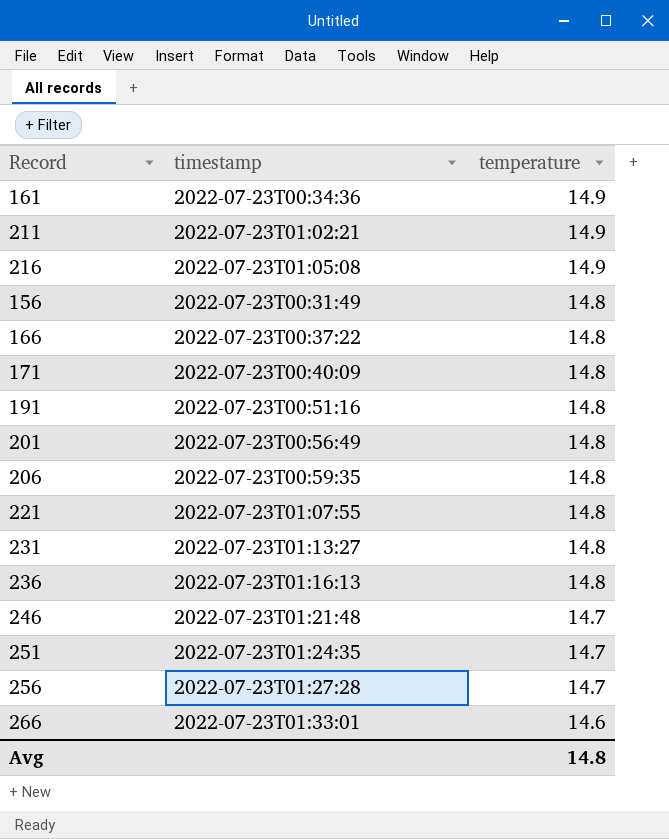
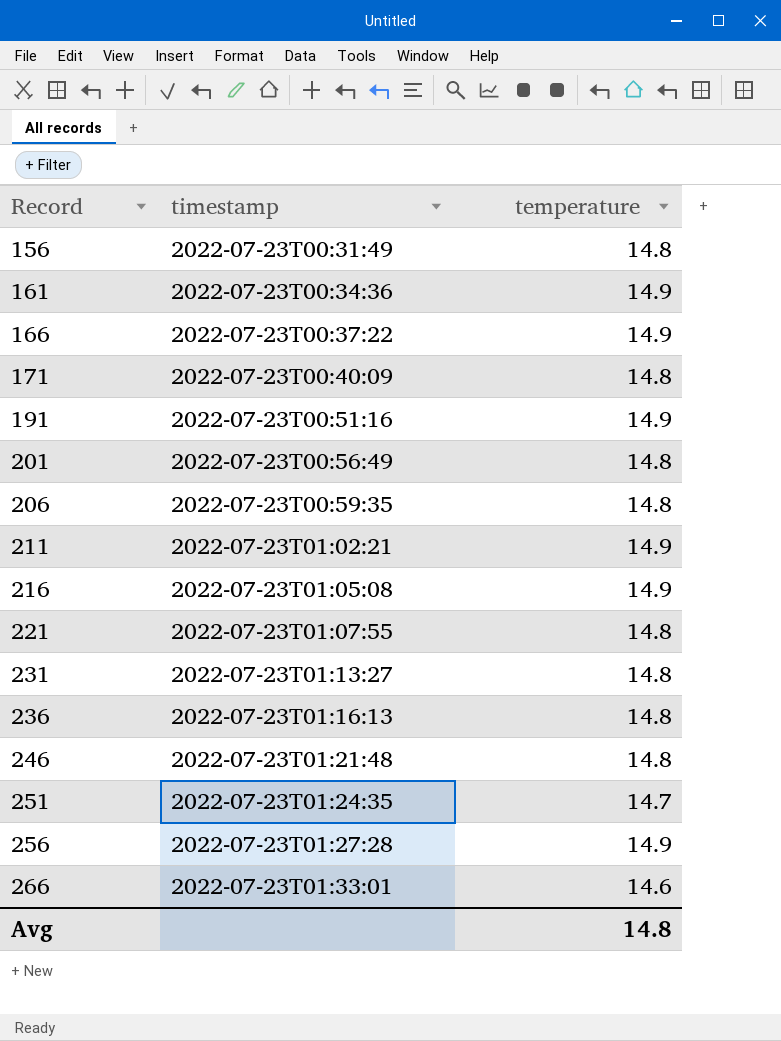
row order: temperature descending -> Record ascending
166 | temperature: 14.8 -> 14.9
191 | temperature: 14.8 -> 14.9
246 | temperature: 14.7 -> 14.8
256 | temperature: 14.7 -> 14.9

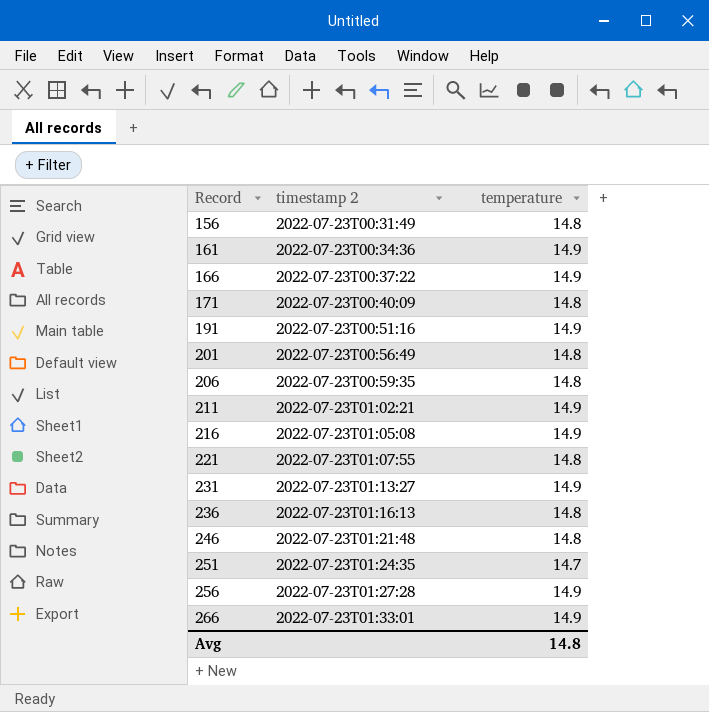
column name: timestamp -> timestamp 2
231 | temperature: 14.8 -> 14.9
266 | temperature: 14.6 -> 14.9

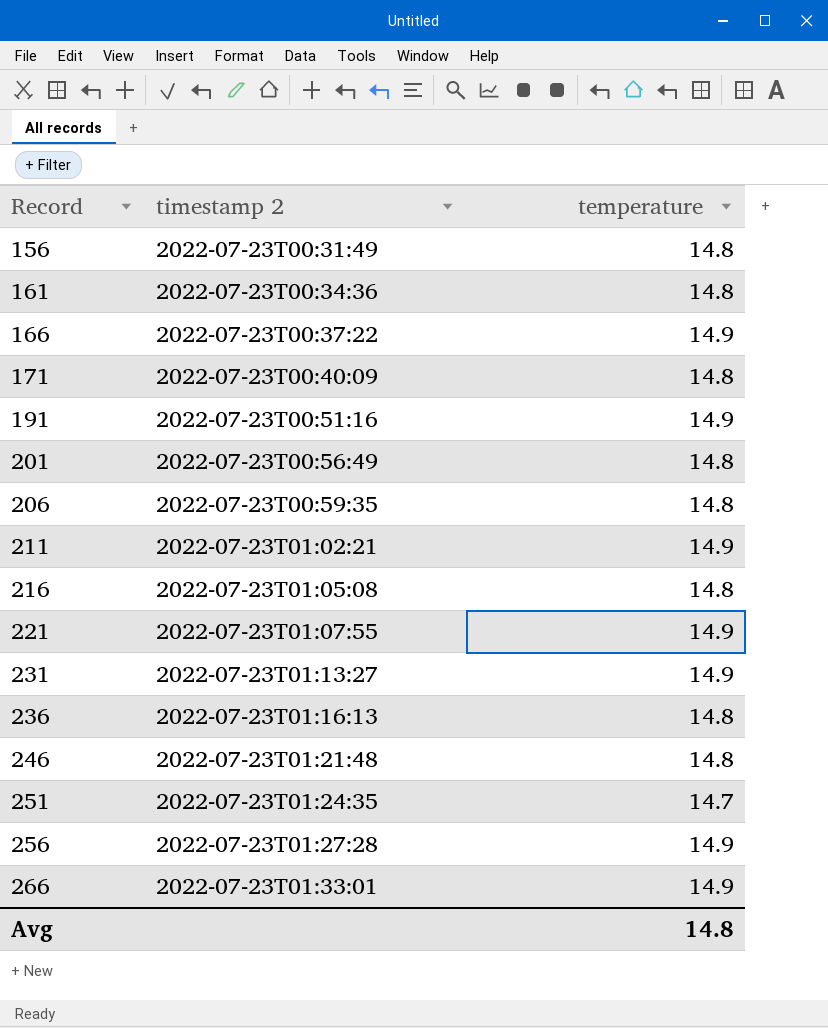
161 | temperature: 14.9 -> 14.8
216 | temperature: 14.9 -> 14.8
221 | temperature: 14.8 -> 14.9

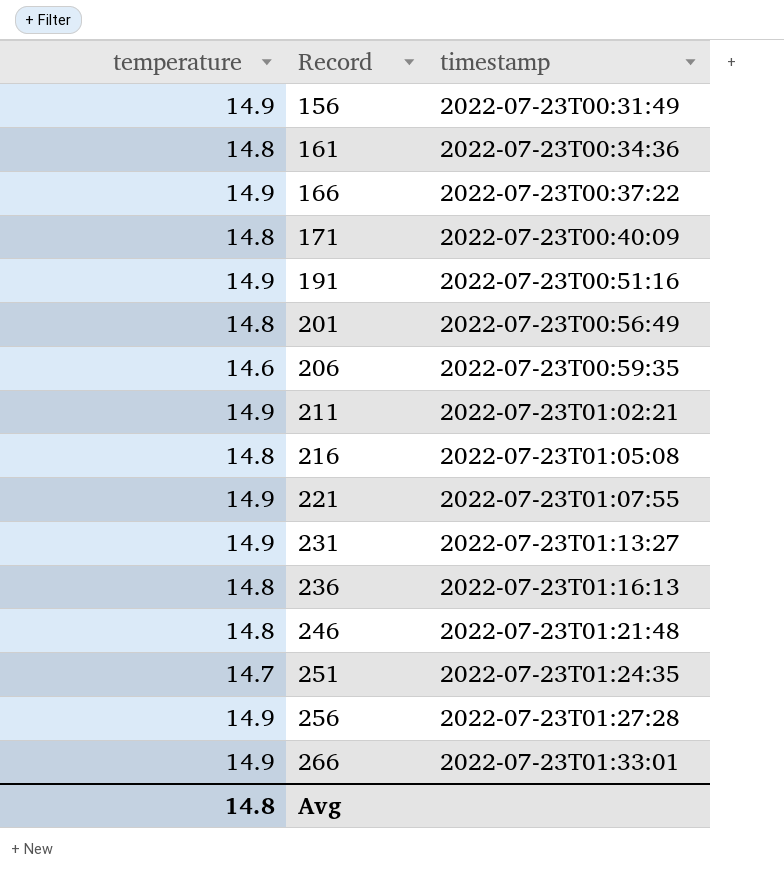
column temperature | position: 3 -> 1
column name: timestamp 2 -> timestamp
156 | temperature: 14.8 -> 14.9
206 | temperature: 14.8 -> 14.6

